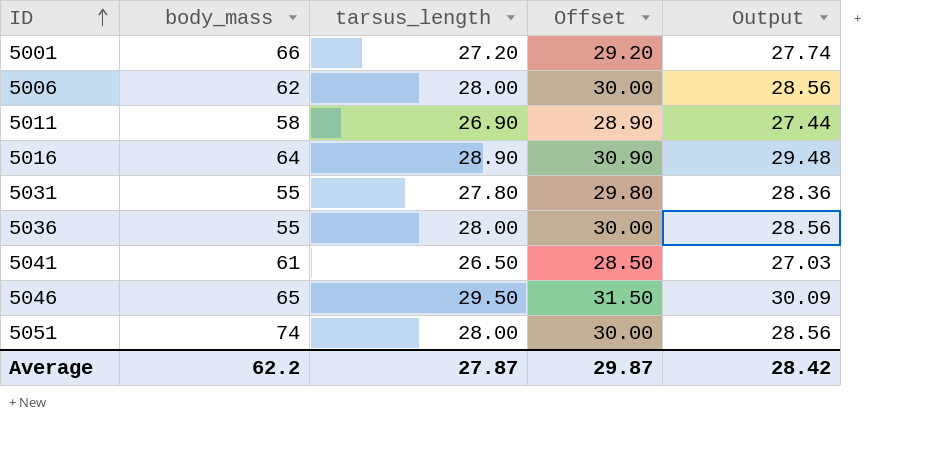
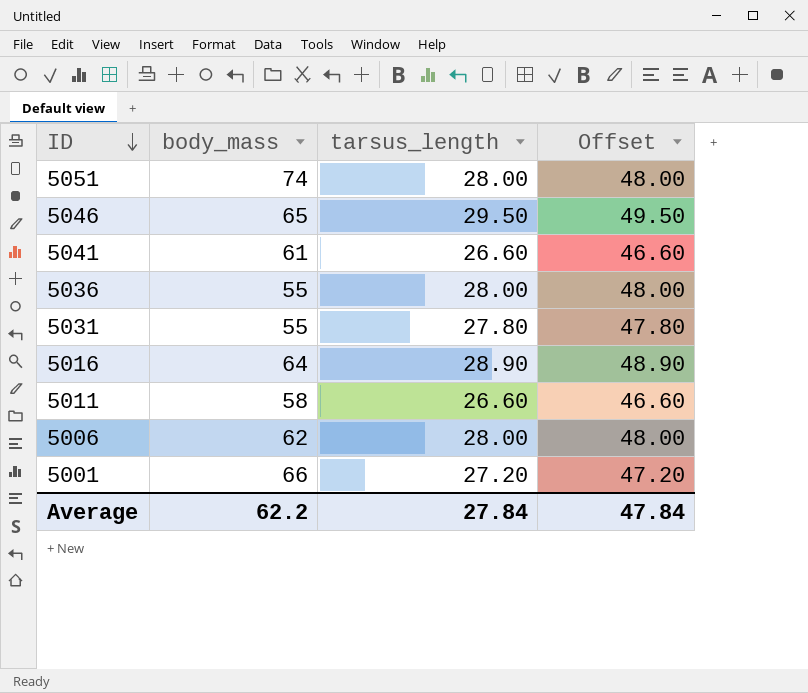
row order: ID ascending -> ID descending
column Output | formula: [tarsus_length] * 1.02 -> none
column Offset | formula: [tarsus_length] + 2 -> [tarsus_length] + 20
5041 | tarsus_length: 26.50 -> 26.60
5011 | tarsus_length: 26.90 -> 26.60
Average | tarsus_length: 27.87 -> 27.84
Average | Offset: 29.87 -> 47.84

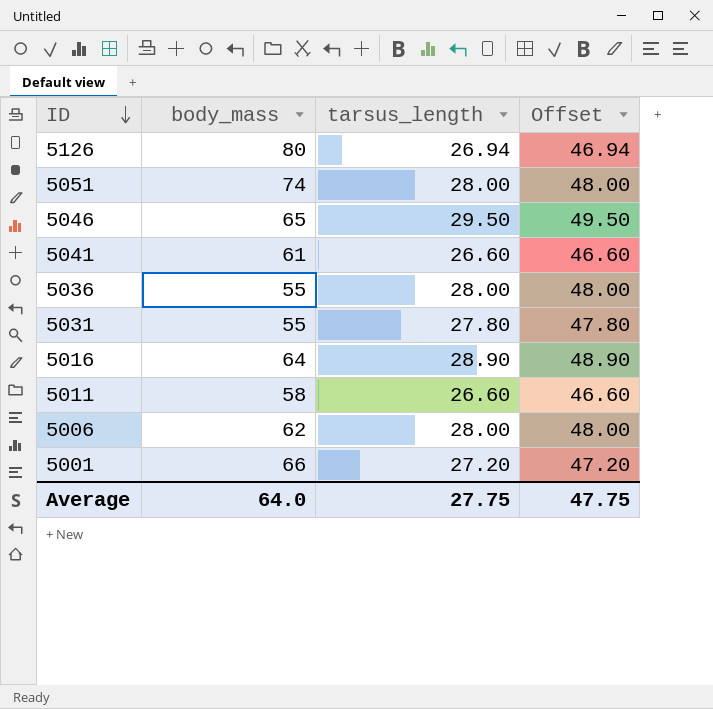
row 5126: none -> 80 | 26.94 | 46.94
Average | body_mass: 62.2 -> 64.0
Average | tarsus_length: 27.84 -> 27.75
Average | Offset: 47.84 -> 47.75

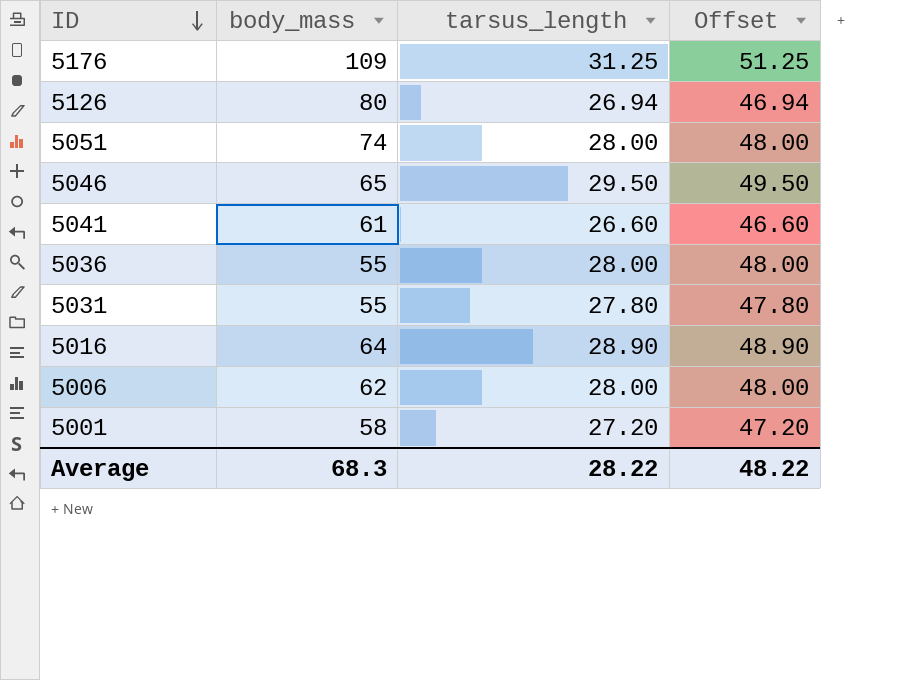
row 5011: 58 | 26.60 | 46.60 -> none
row 5176: none -> 109 | 31.25 | 51.25
5001 | body_mass: 66 -> 58
Average | body_mass: 64.0 -> 68.3
Average | tarsus_length: 27.75 -> 28.22
Average | Offset: 47.75 -> 48.22

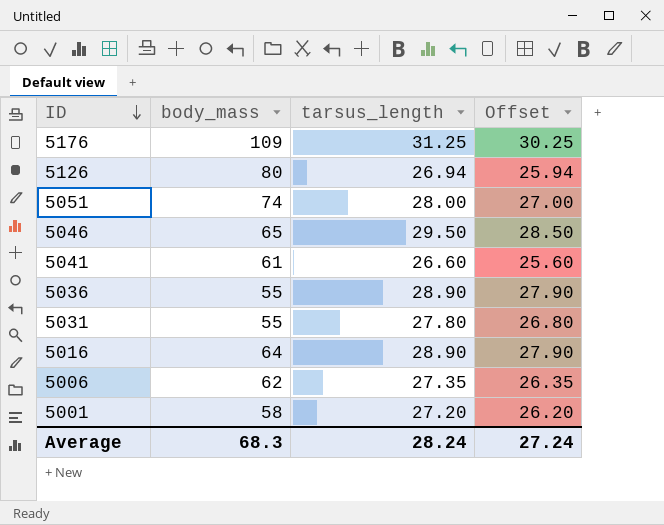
column Offset | formula: [tarsus_length] + 20 -> [tarsus_length] - 1
5036 | tarsus_length: 28.00 -> 28.90
5006 | tarsus_length: 28.00 -> 27.35
Average | tarsus_length: 28.22 -> 28.24
Average | Offset: 48.22 -> 27.24

